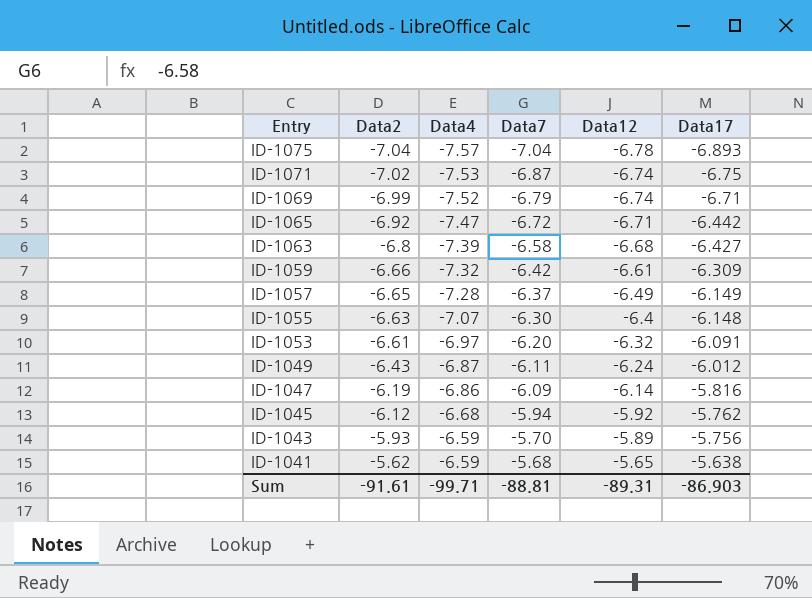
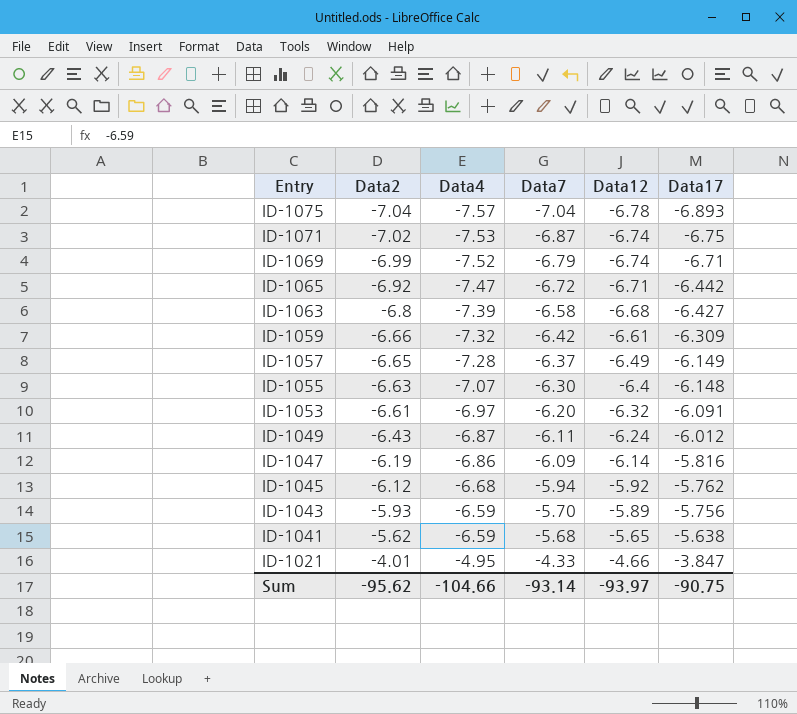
row ID-1021: none -> -4.01 | -4.95 | -4.33 | -4.66 | -3.847
Sum | Data2: -91.61 -> -95.62
Sum | Data4: -99.71 -> -104.66
Sum | Data7: -88.81 -> -93.14
Sum | Data12: -89.31 -> -93.97
Sum | Data17: -86.903 -> -90.75

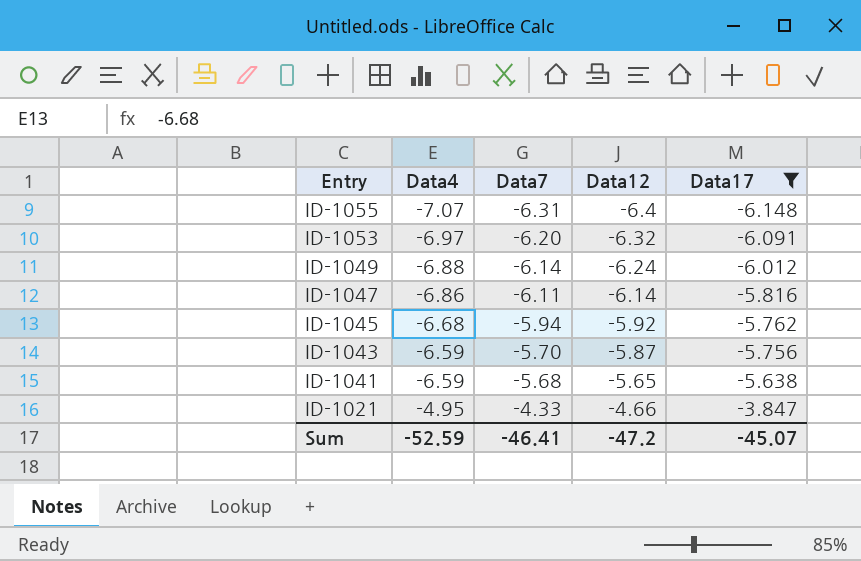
filter: none -> Data17 >= -6.148
column Data2 | position: 2 -> none
ID-1055 | Data7: -6.30 -> -6.31
ID-1049 | Data4: -6.87 -> -6.88
ID-1049 | Data7: -6.11 -> -6.14
ID-1047 | Data7: -6.09 -> -6.11
ID-1043 | Data12: -5.89 -> -5.87
Sum | Data4: -104.66 -> -52.59
Sum | Data7: -93.14 -> -46.41
Sum | Data12: -93.97 -> -47.2
Sum | Data17: -90.75 -> -45.07

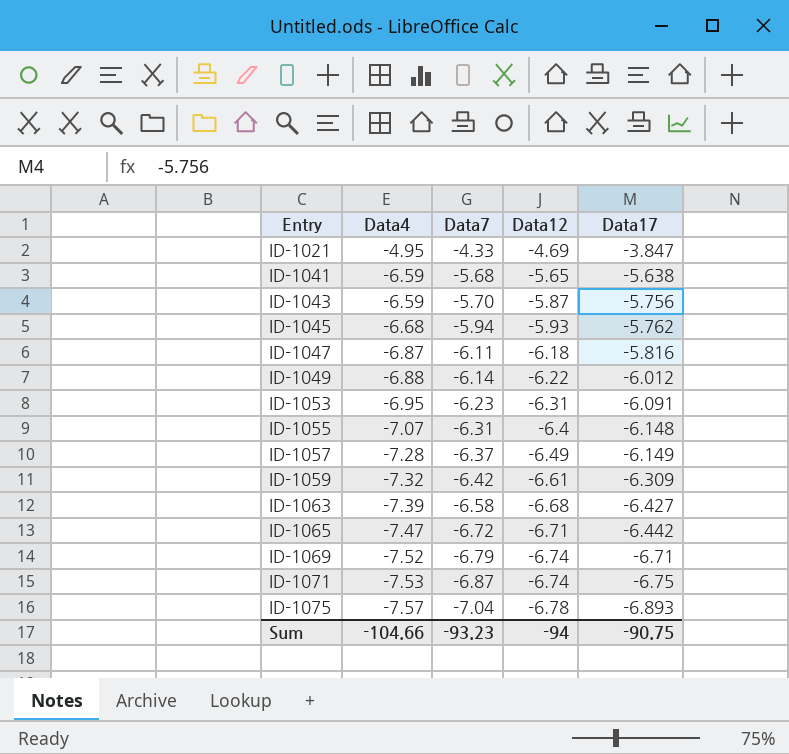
filter: Data17 >= -6.148 -> none
row order: Entry descending -> Entry ascending
ID-1021 | Data12: -4.66 -> -4.69
ID-1045 | Data12: -5.92 -> -5.93
ID-1047 | Data4: -6.86 -> -6.87
ID-1047 | Data12: -6.14 -> -6.18
ID-1049 | Data12: -6.24 -> -6.22
ID-1053 | Data4: -6.97 -> -6.95
ID-1053 | Data7: -6.20 -> -6.23
ID-1053 | Data12: -6.32 -> -6.31
Sum | Data4: -52.59 -> -104.66
Sum | Data7: -46.41 -> -93.23
Sum | Data12: -47.2 -> -94
Sum | Data17: -45.07 -> -90.75

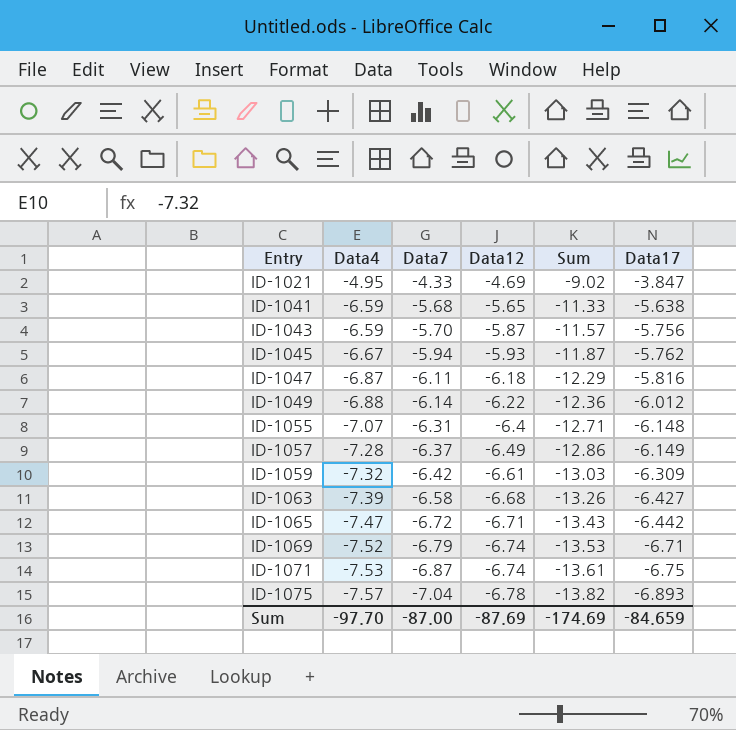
column Sum | formula: none -> [Data7] + [Data12]
row ID-1053: -6.95 | -6.23 | -6.31 | -6.091 -> none
ID-1045 | Data4: -6.68 -> -6.67
Sum | Data4: -104.66 -> -97.70
Sum | Data7: -93.23 -> -87.00
Sum | Data12: -94 -> -87.69
Sum | Data17: -90.75 -> -84.659

